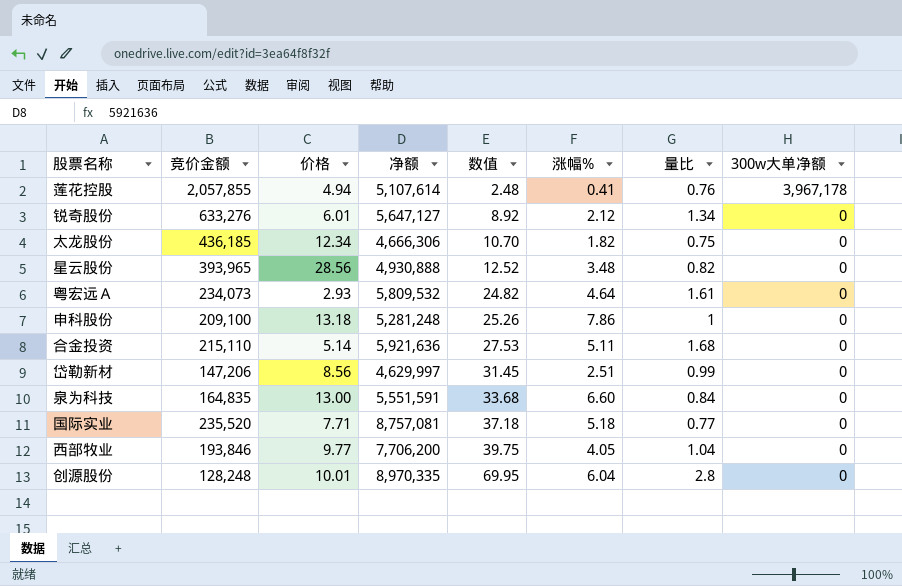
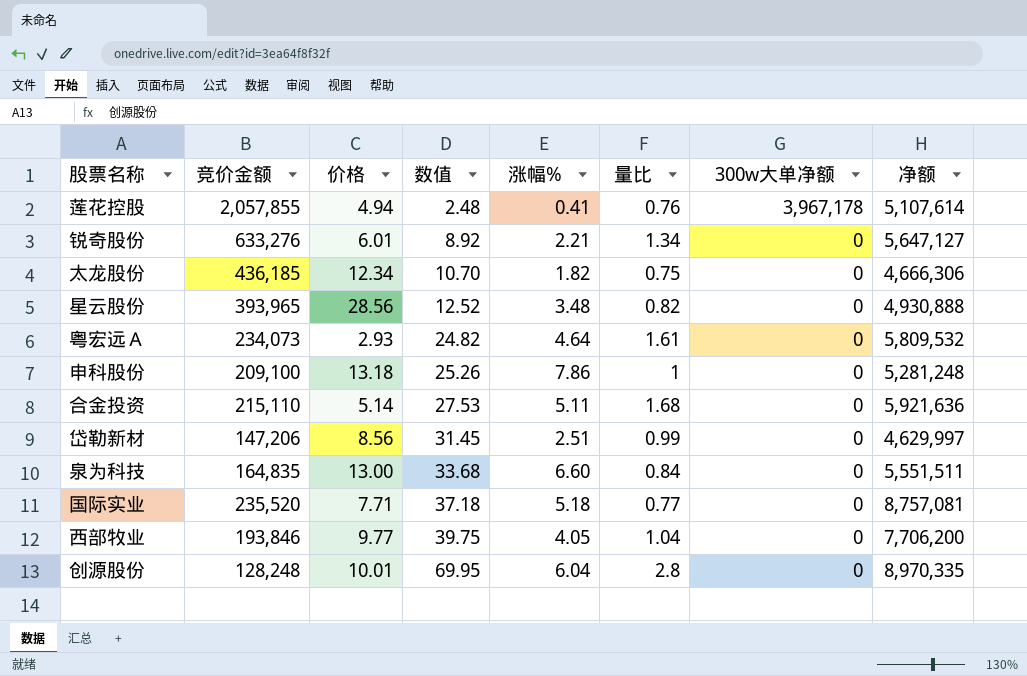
column 净额 | position: 4 -> 8
锐奇股份 | 涨幅%: 2.12 -> 2.21
泉为科技 | 净额: 5,551,591 -> 5,551,511

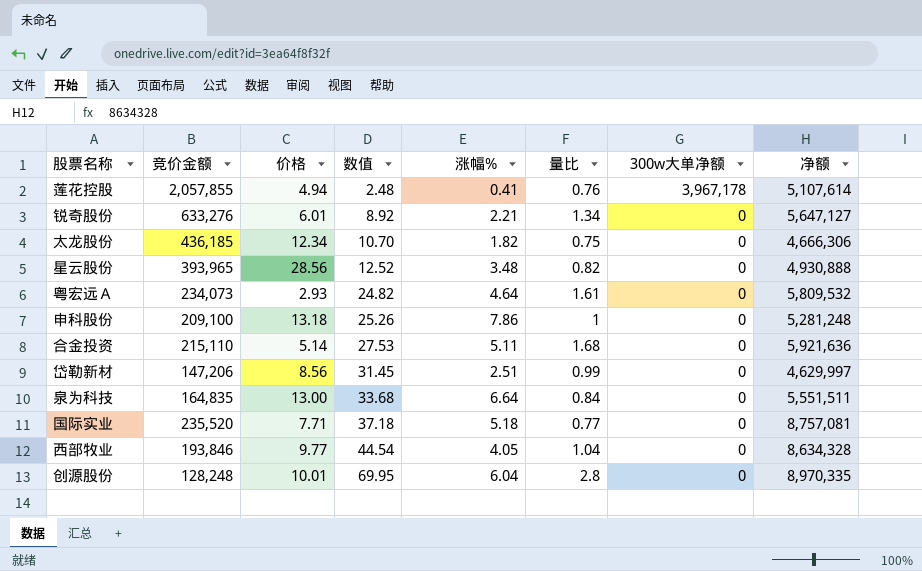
泉为科技 | 涨幅%: 6.60 -> 6.64
西部牧业 | 数值: 39.75 -> 44.54
西部牧业 | 净额: 7,706,200 -> 8,634,328

